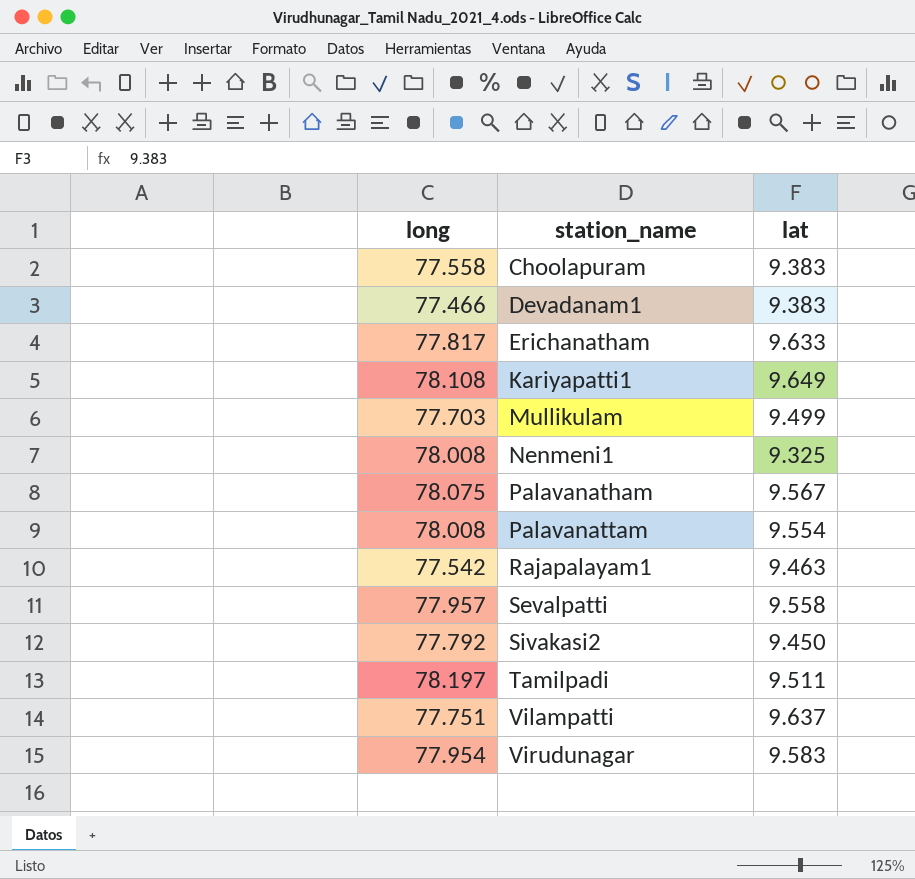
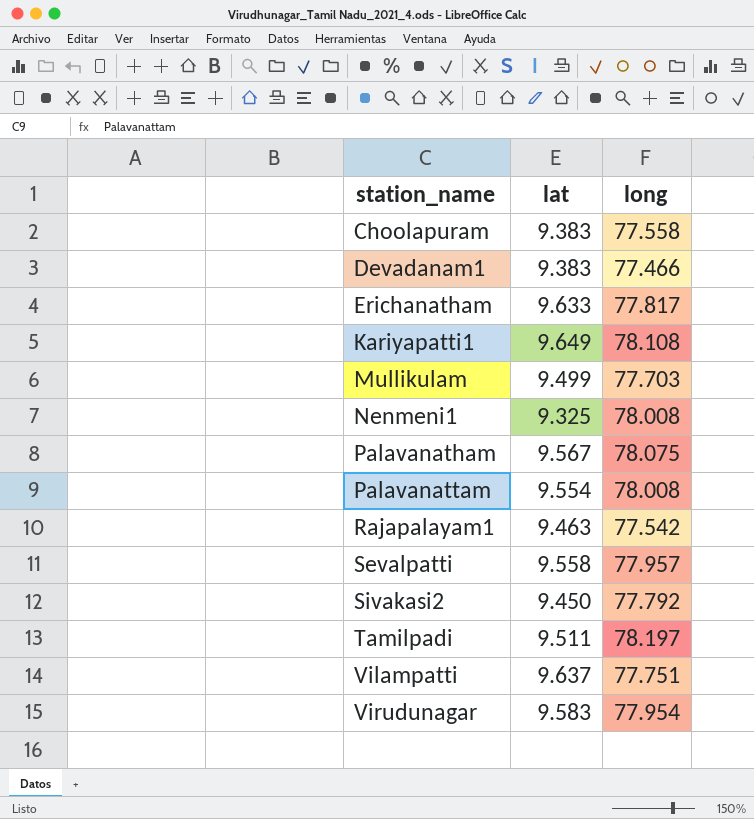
column long | position: 1 -> 3

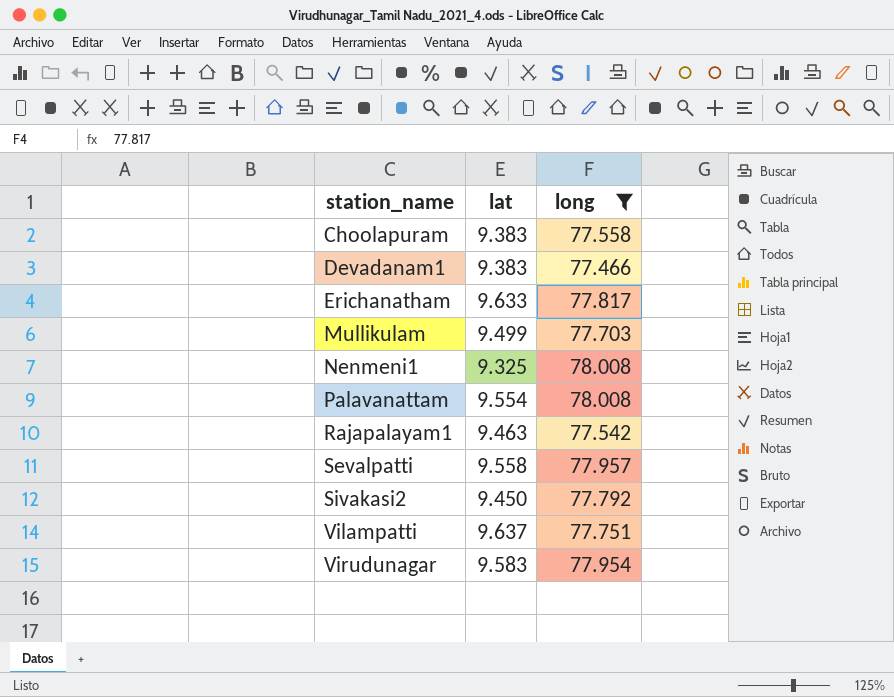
filter: none -> long <= 78.008

